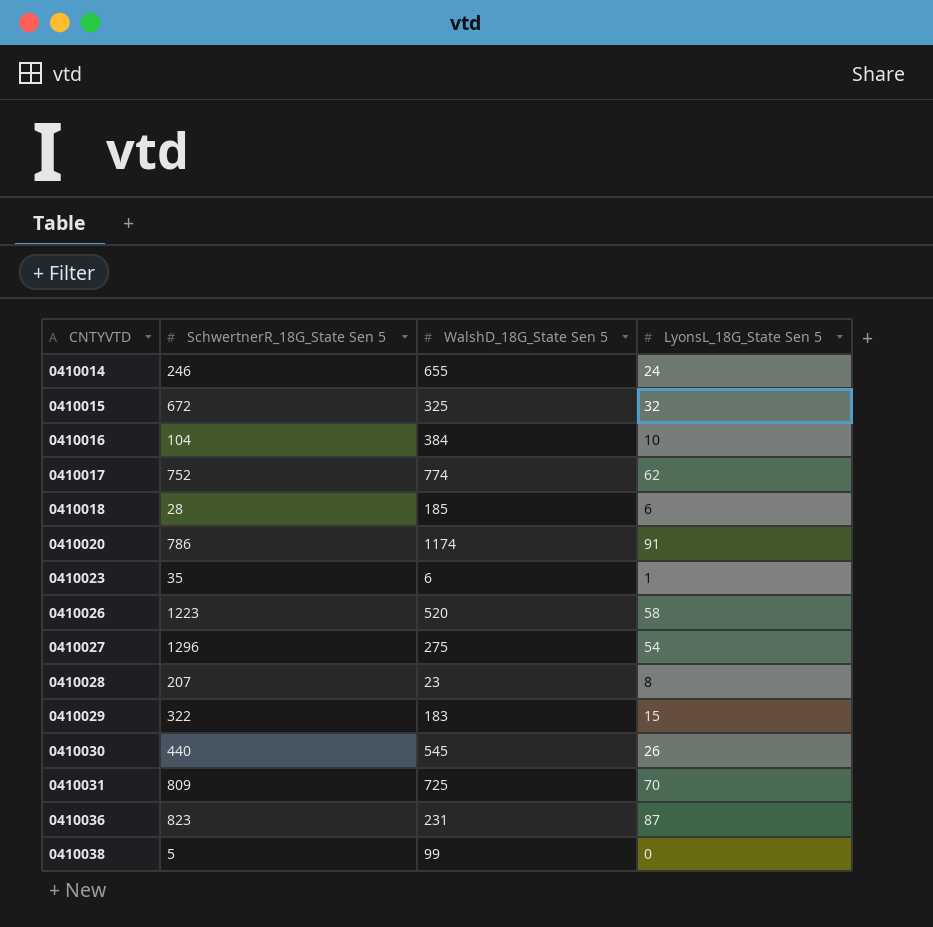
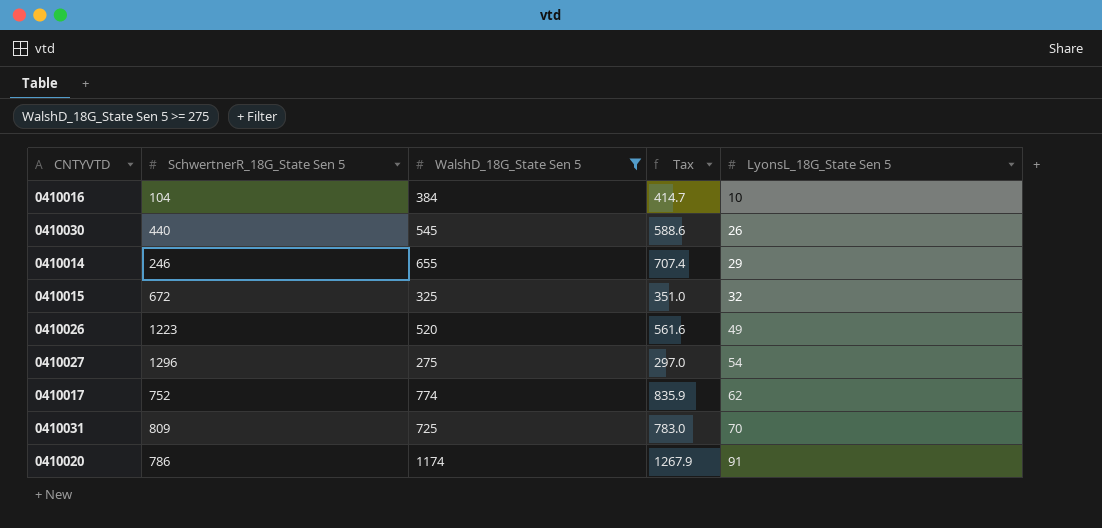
filter: none -> WalshD_18G_State Sen 5 >= 275
row order: CNTYVTD ascending -> LyonsL_18G_State Sen 5 ascending
column Tax | formula: none -> [WalshD_18G_State Sen 5] * 1.08
0410014 | LyonsL_18G_State Sen 5: 24 -> 29
0410026 | LyonsL_18G_State Sen 5: 58 -> 49

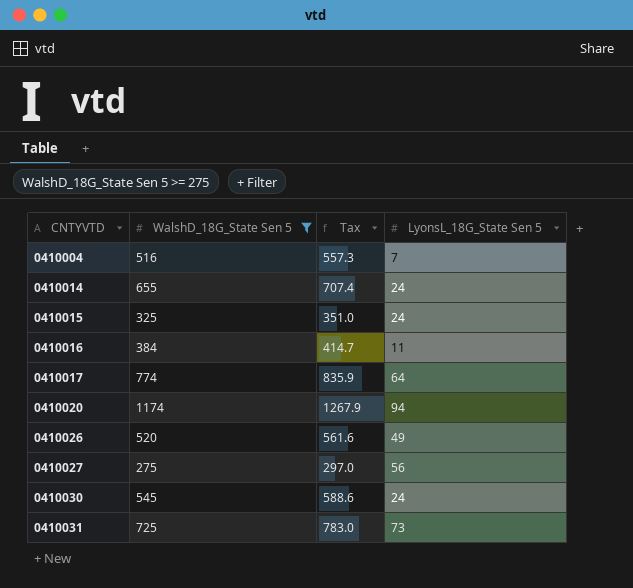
row order: LyonsL_18G_State Sen 5 ascending -> CNTYVTD ascending
column SchwertnerR_18G_State Sen 5 | position: 2 -> none
row 0410004: none -> 516 | 557.3 | 7
0410014 | LyonsL_18G_State Sen 5: 29 -> 24
0410015 | LyonsL_18G_State Sen 5: 32 -> 24
0410016 | LyonsL_18G_State Sen 5: 10 -> 11
0410017 | LyonsL_18G_State Sen 5: 62 -> 64
0410020 | LyonsL_18G_State Sen 5: 91 -> 94
0410027 | LyonsL_18G_State Sen 5: 54 -> 56
0410030 | LyonsL_18G_State Sen 5: 26 -> 24
0410031 | LyonsL_18G_State Sen 5: 70 -> 73

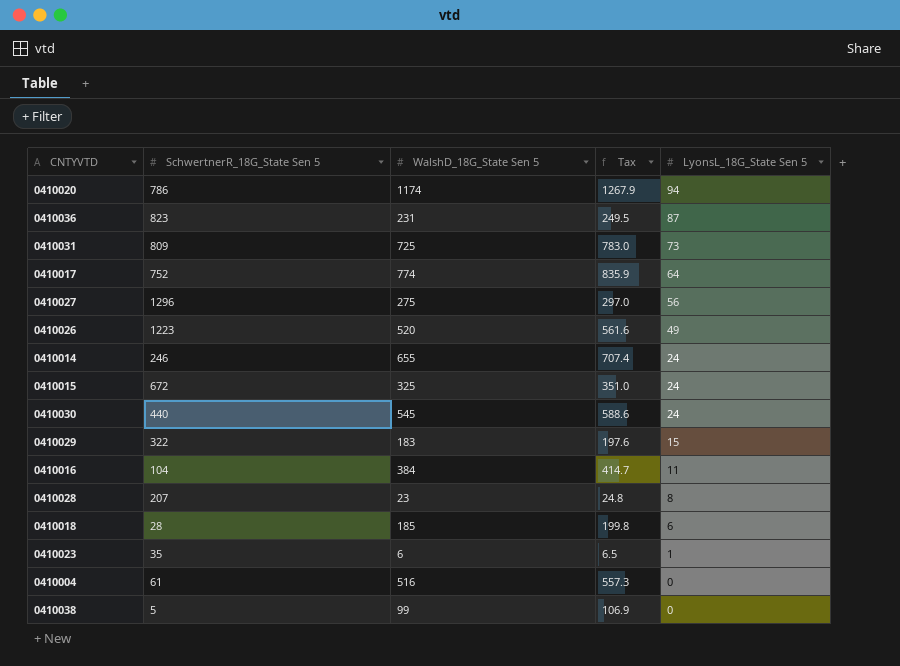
filter: WalshD_18G_State Sen 5 >= 275 -> none
row order: CNTYVTD ascending -> LyonsL_18G_State Sen 5 descending
column SchwertnerR_18G_State Sen 5 | position: none -> 2
0410004 | LyonsL_18G_State Sen 5: 7 -> 0

